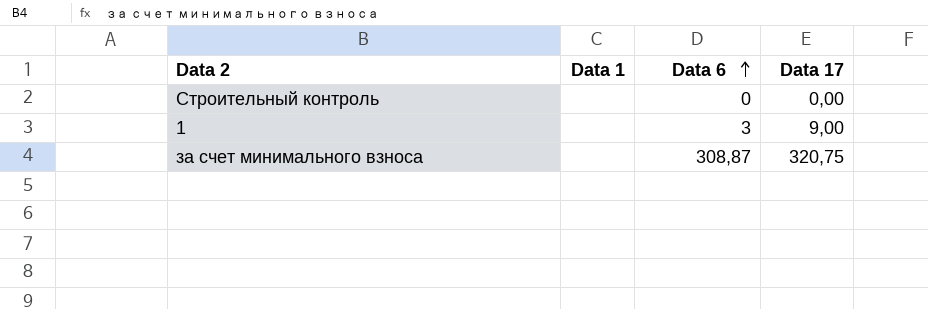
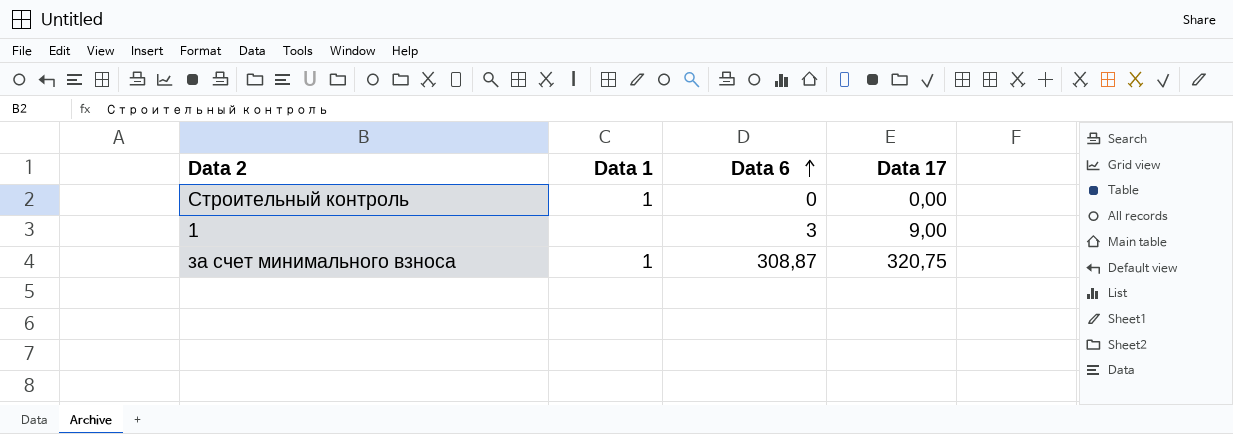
Строительный контроль | Data 1: none -> 1
за счет минимального взноса | Data 1: none -> 1

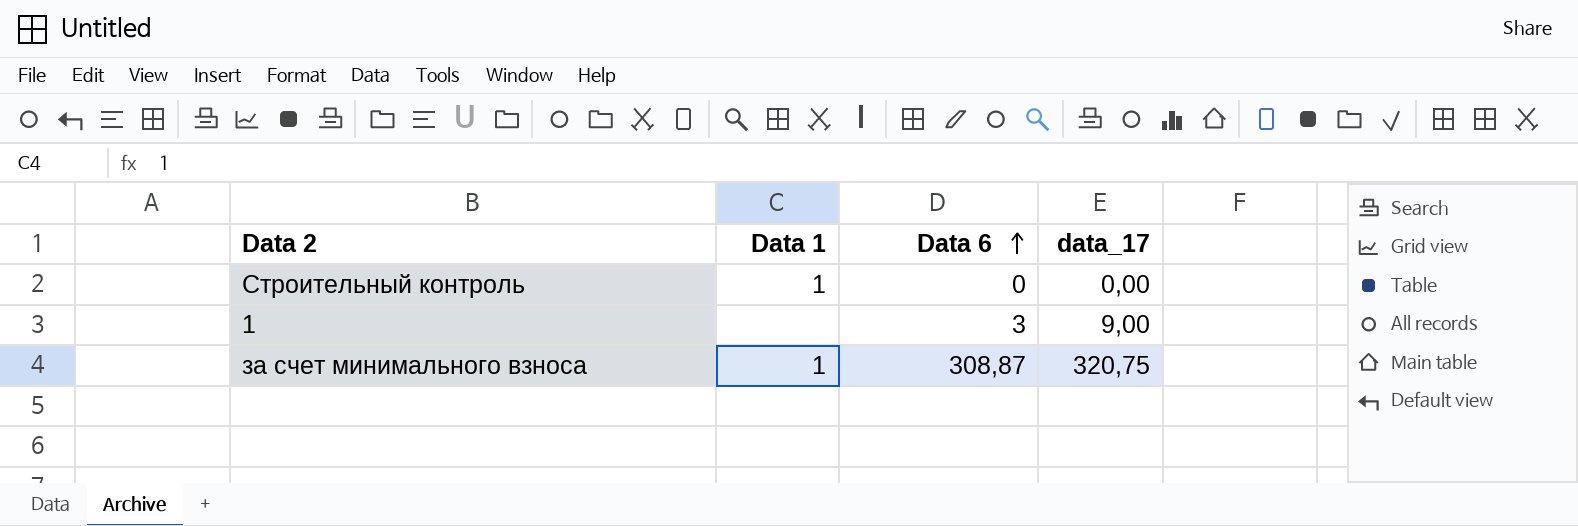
column name: Data 17 -> data_17

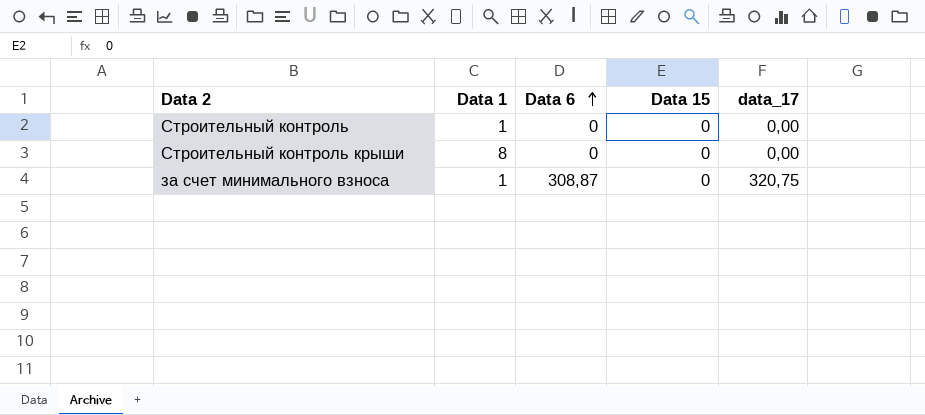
column Data 15 | position: none -> 4
row 1: none | 3 | 9,00 -> none
row Строительный контроль крыши: none -> 8 | 0 | 0 | 0,00

